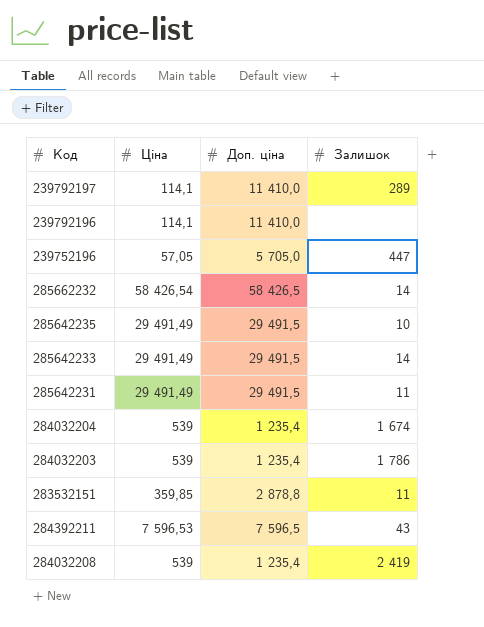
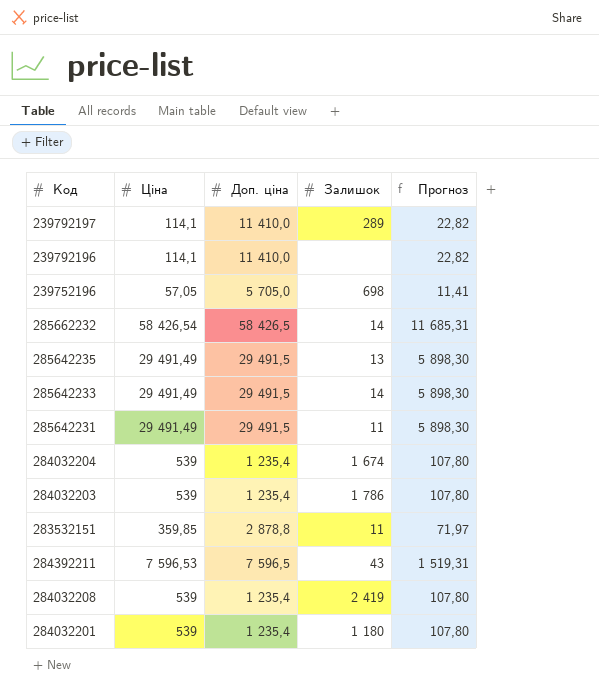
column Прогноз | formula: none -> [Ціна] * 0,2
239752196 | Залишок: 447 -> 698
285642235 | Залишок: 10 -> 13
row 284032201: none -> 539 | 1 235,4 | 1 180 | 107,80

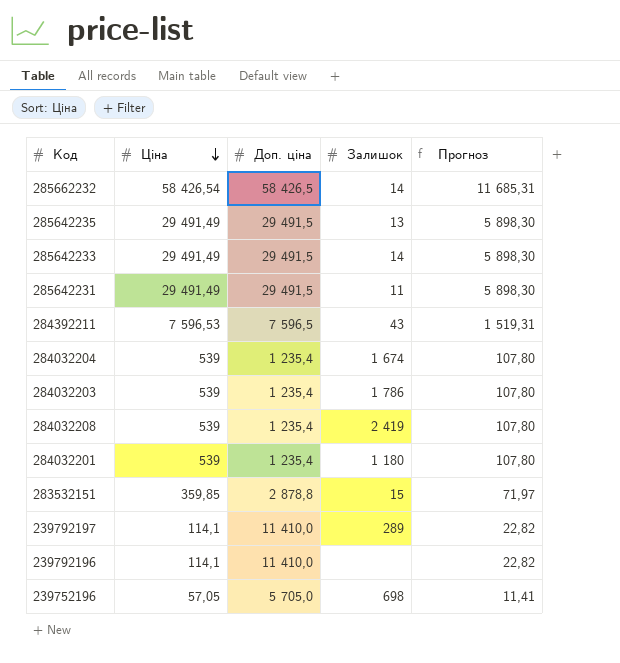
row order: none -> Ціна descending
283532151 | Залишок: 11 -> 15

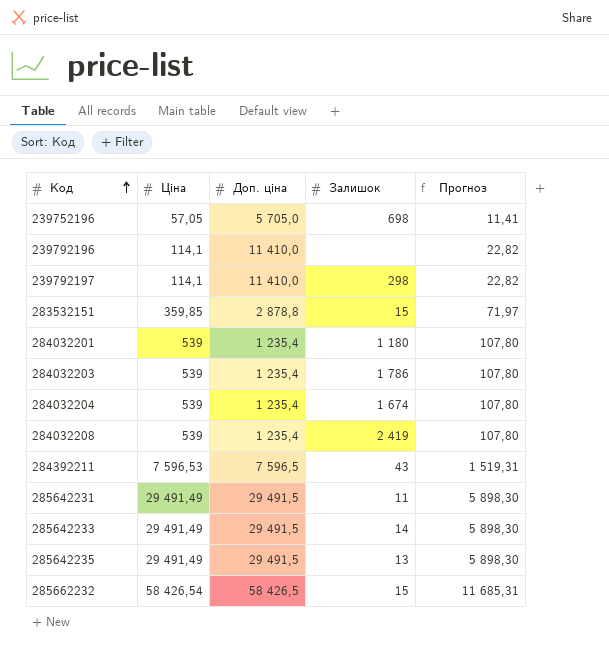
row order: Ціна descending -> Код ascending
239792197 | Залишок: 289 -> 298
285662232 | Залишок: 14 -> 15

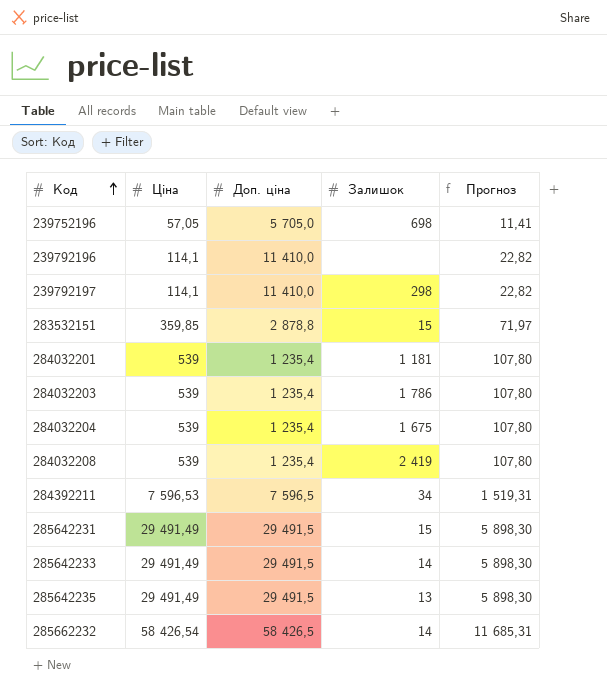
284032201 | Залишок: 1 180 -> 1 181
284032204 | Залишок: 1 674 -> 1 675
284392211 | Залишок: 43 -> 34
285642231 | Залишок: 11 -> 15
285662232 | Залишок: 15 -> 14

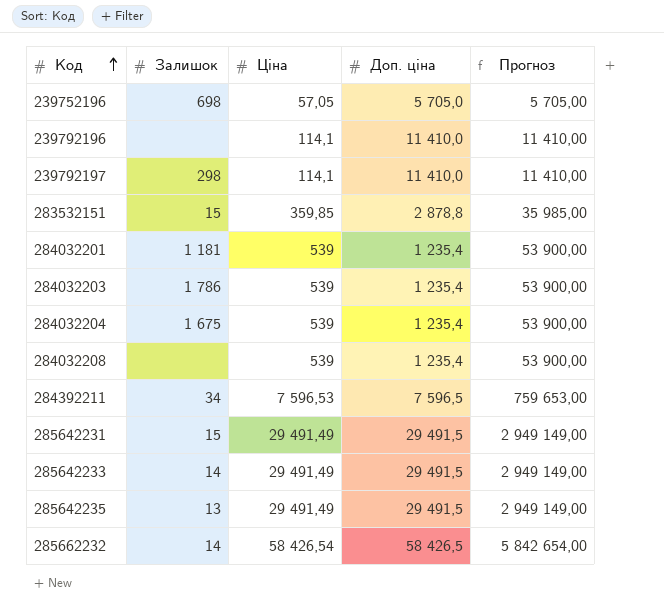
column Залишок | position: 4 -> 2
column Прогноз | formula: [Ціна] * 0,2 -> [Ціна] * 100
284032208 | Залишок: 2 419 -> none

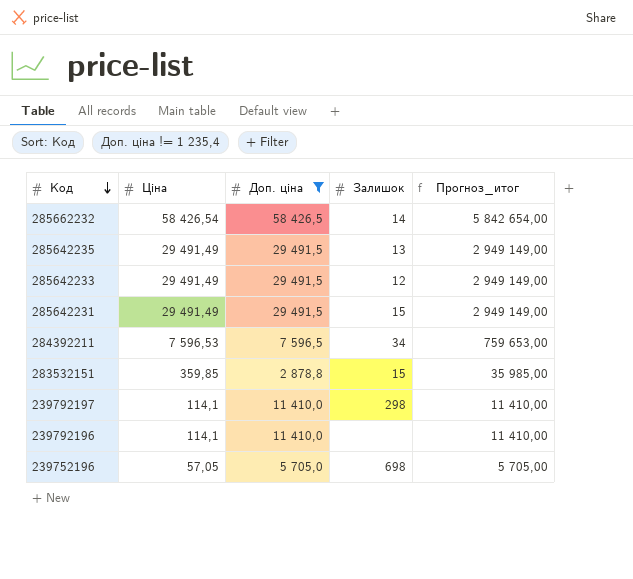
filter: none -> Доп. ціна != 1 235,4
row order: Код ascending -> Код descending
column Залишок | position: 2 -> 4
column name: Прогноз -> Прогноз_итог
285642233 | Залишок: 14 -> 12

